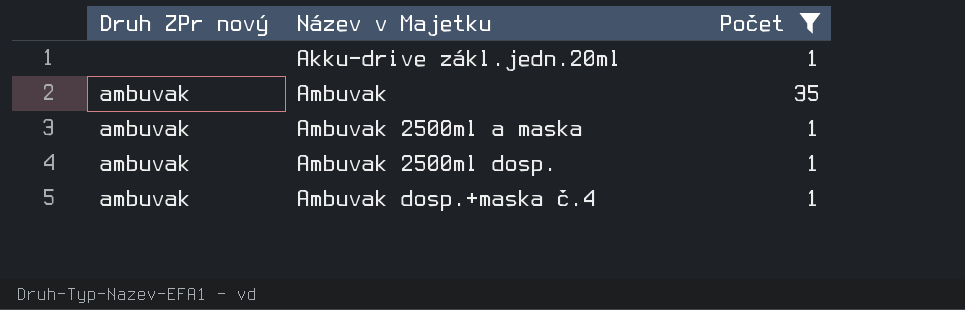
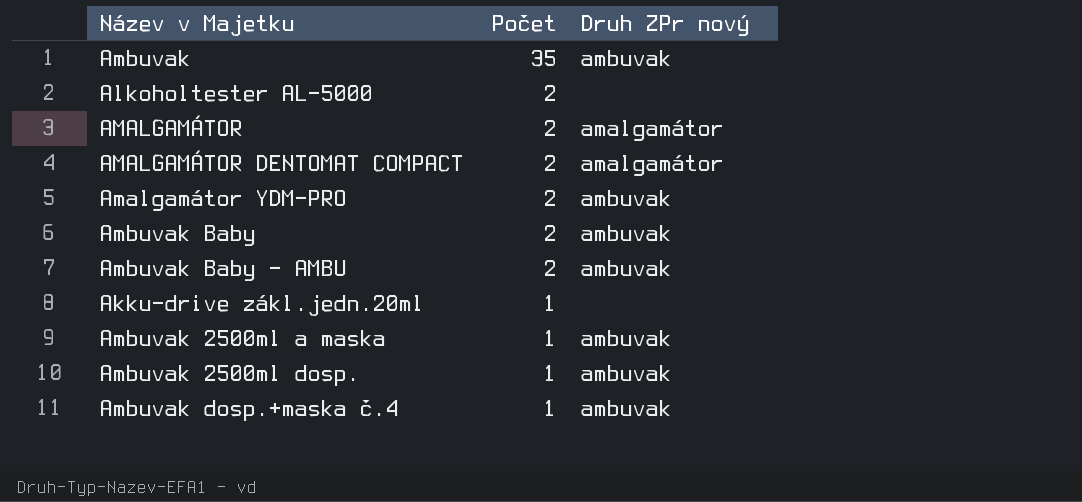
filter: Počet != 2 -> none
row order: Název v Majetku ascending -> Počet descending
column Druh ZPr nový | position: 1 -> 3

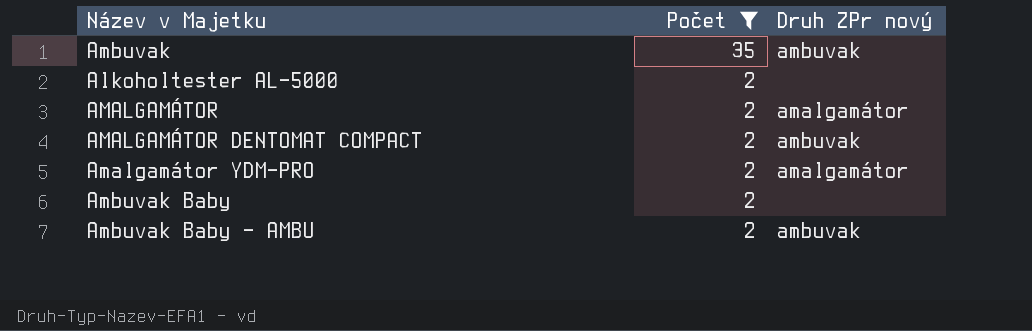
filter: none -> Počet != 1
AMALGAMÁTOR DENTOMAT COMPACT | Druh ZPr nový: amalgamátor -> ambuvak
Amalgamátor YDM-PRO | Druh ZPr nový: ambuvak -> amalgamátor
Ambuvak Baby | Druh ZPr nový: ambuvak -> none

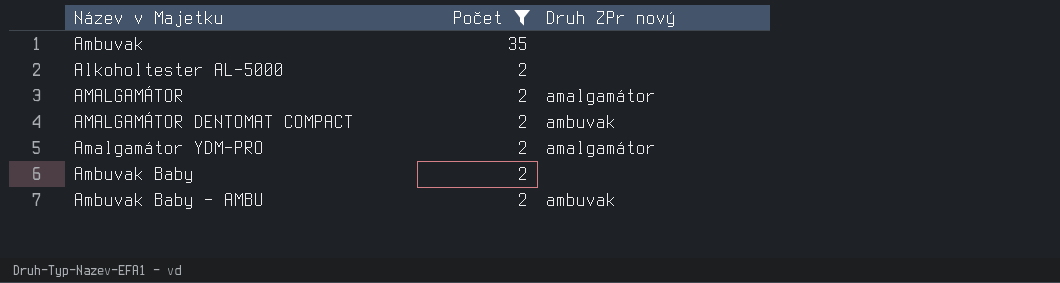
Ambuvak | Druh ZPr nový: ambuvak -> none

